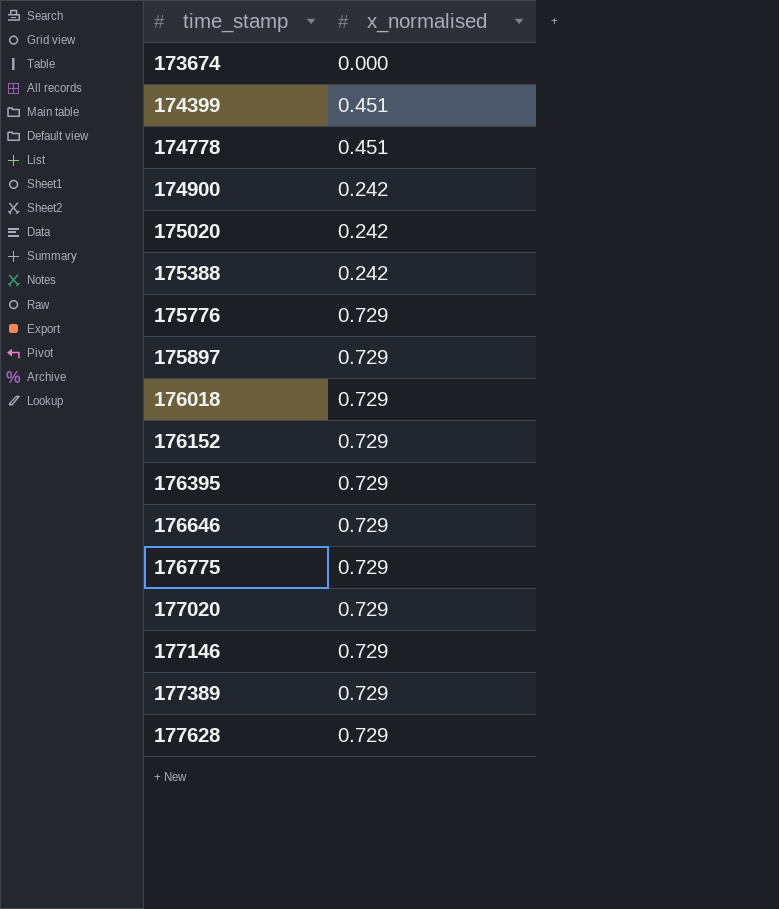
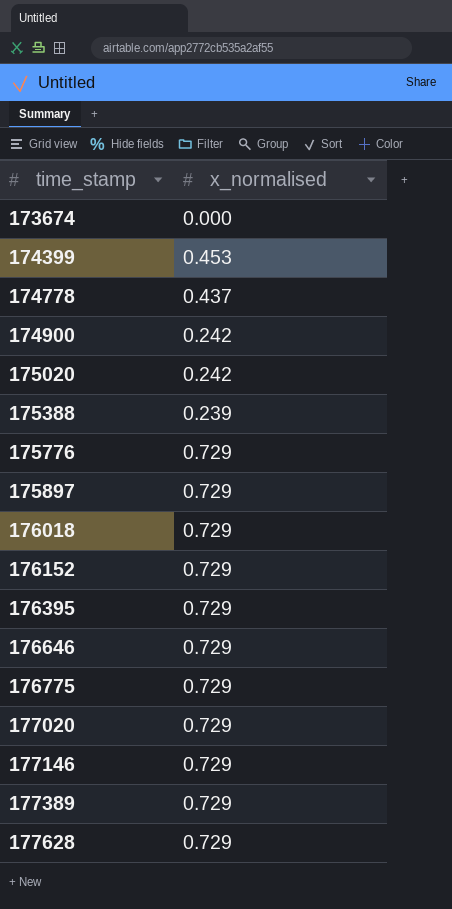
174399 | x_normalised: 0.451 -> 0.453
174778 | x_normalised: 0.451 -> 0.437
175388 | x_normalised: 0.242 -> 0.239

